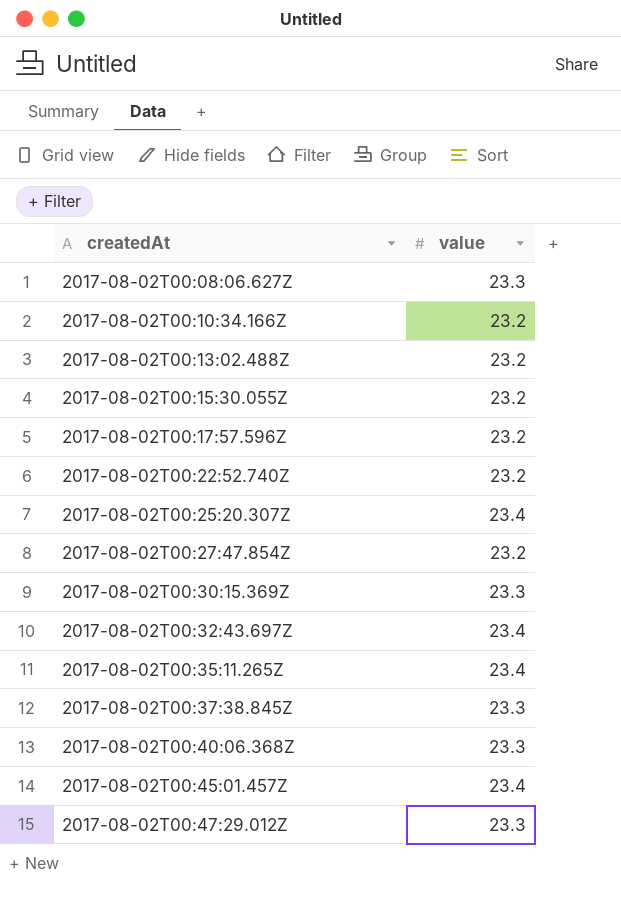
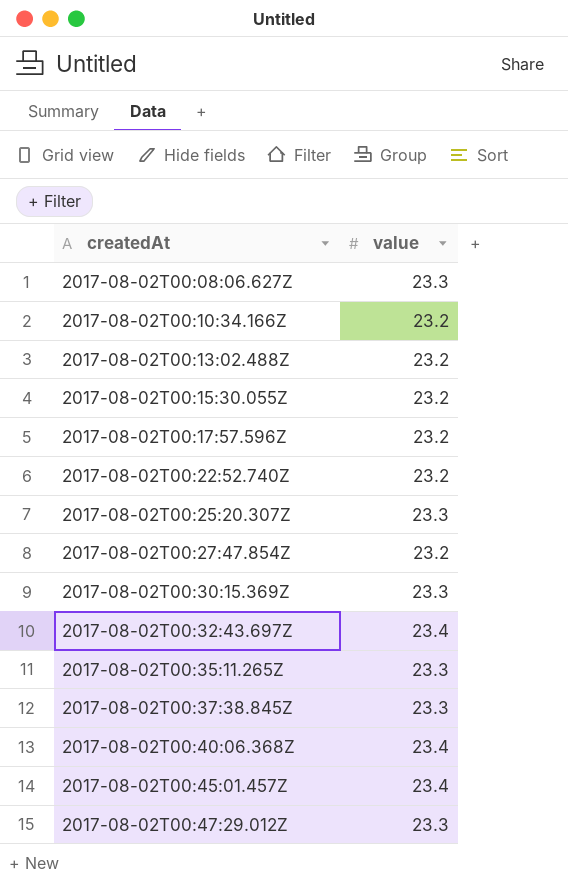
2017-08-02T00:25:20.307Z | value: 23.4 -> 23.3
2017-08-02T00:35:11.265Z | value: 23.4 -> 23.3
2017-08-02T00:40:06.368Z | value: 23.3 -> 23.4

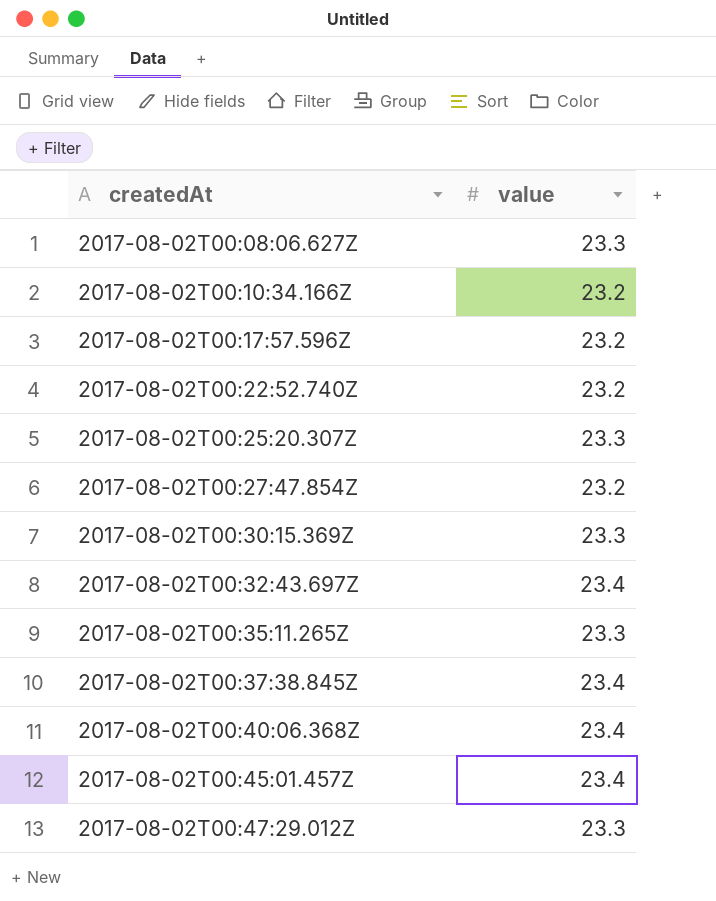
row 2017-08-02T00:13:02.488Z: 23.2 -> none
row 2017-08-02T00:15:30.055Z: 23.2 -> none
2017-08-02T00:37:38.845Z | value: 23.3 -> 23.4

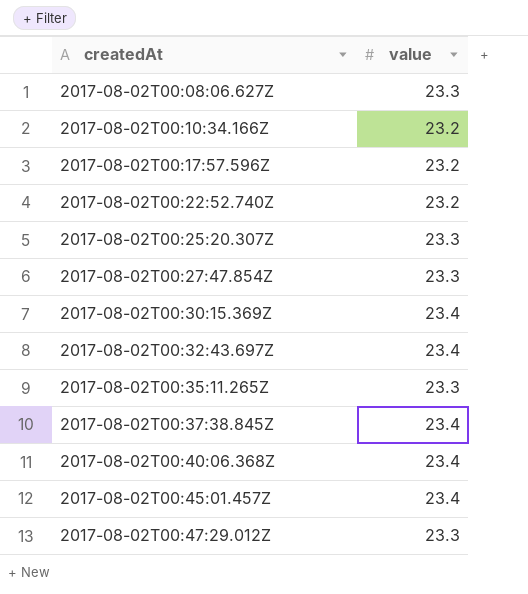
2017-08-02T00:27:47.854Z | value: 23.2 -> 23.3
2017-08-02T00:30:15.369Z | value: 23.3 -> 23.4

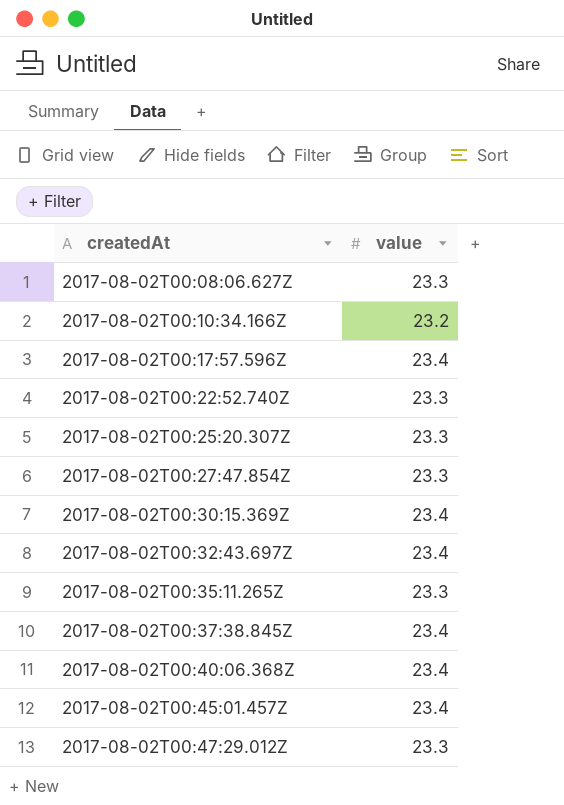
2017-08-02T00:17:57.596Z | value: 23.2 -> 23.4
2017-08-02T00:22:52.740Z | value: 23.2 -> 23.3

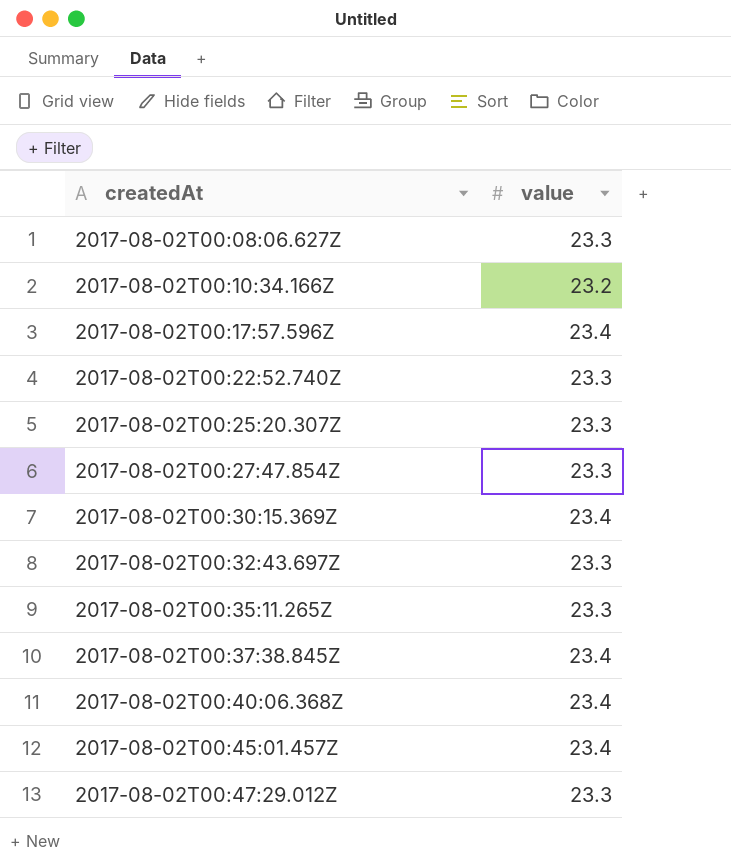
2017-08-02T00:32:43.697Z | value: 23.4 -> 23.3

